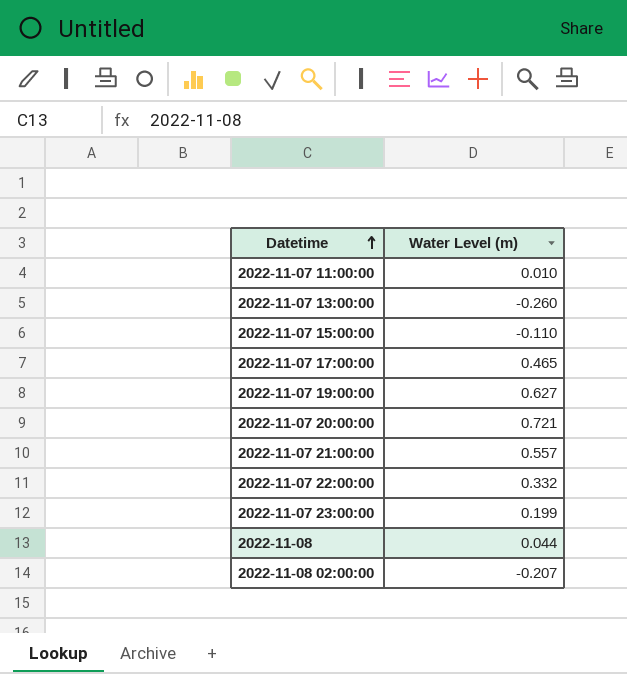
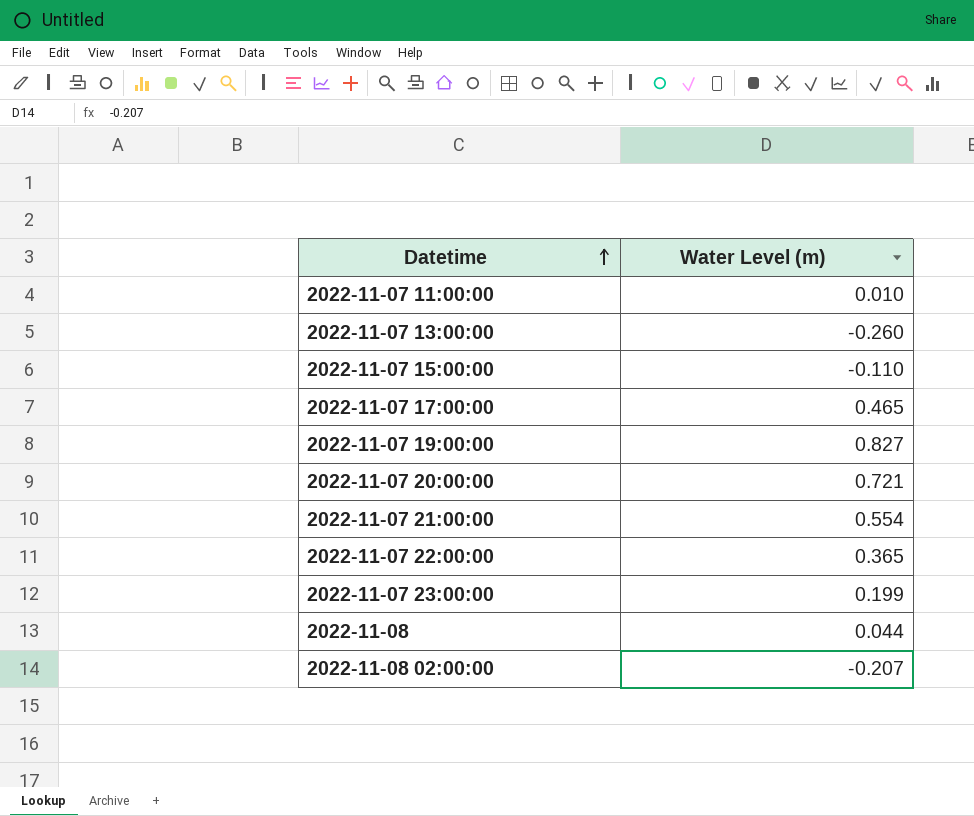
2022-11-07 19:00:00 | Water Level (m): 0.627 -> 0.827
2022-11-07 21:00:00 | Water Level (m): 0.557 -> 0.554
2022-11-07 22:00:00 | Water Level (m): 0.332 -> 0.365

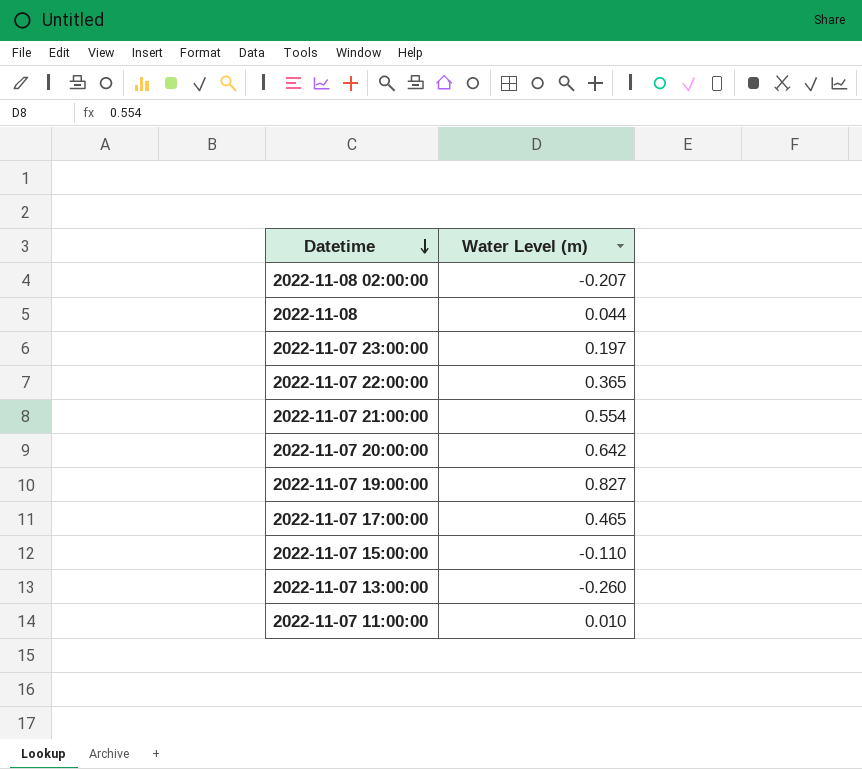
row order: Datetime ascending -> Datetime descending
2022-11-07 23:00:00 | Water Level (m): 0.199 -> 0.197
2022-11-07 20:00:00 | Water Level (m): 0.721 -> 0.642

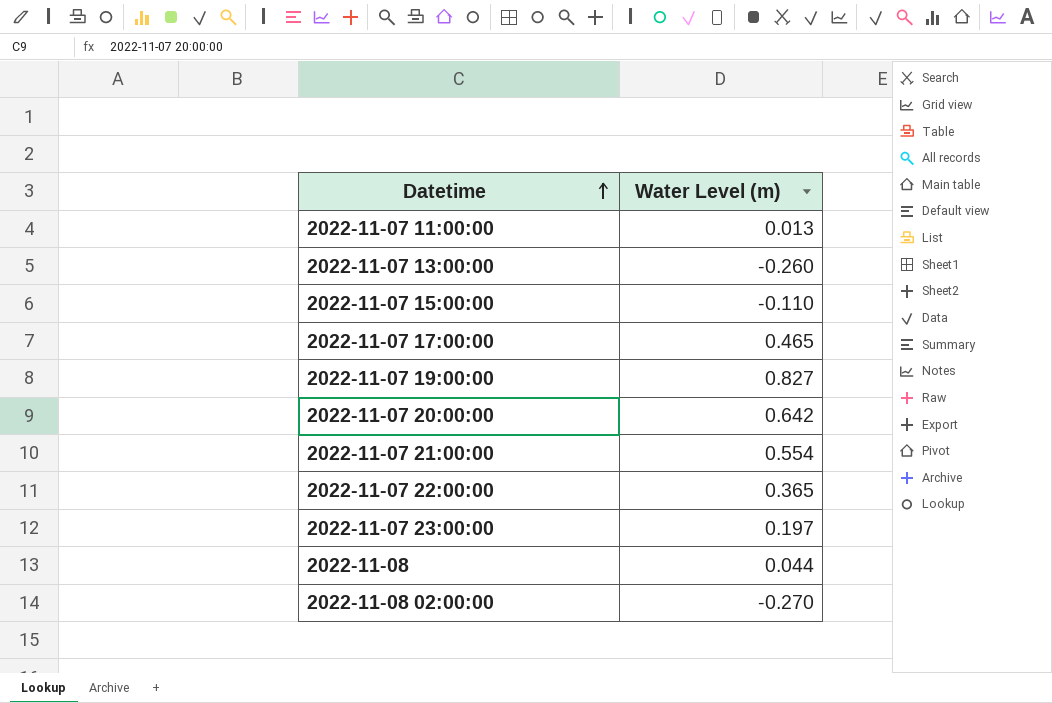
row order: Datetime descending -> Datetime ascending
2022-11-07 11:00:00 | Water Level (m): 0.010 -> 0.013
2022-11-08 02:00:00 | Water Level (m): -0.207 -> -0.270

